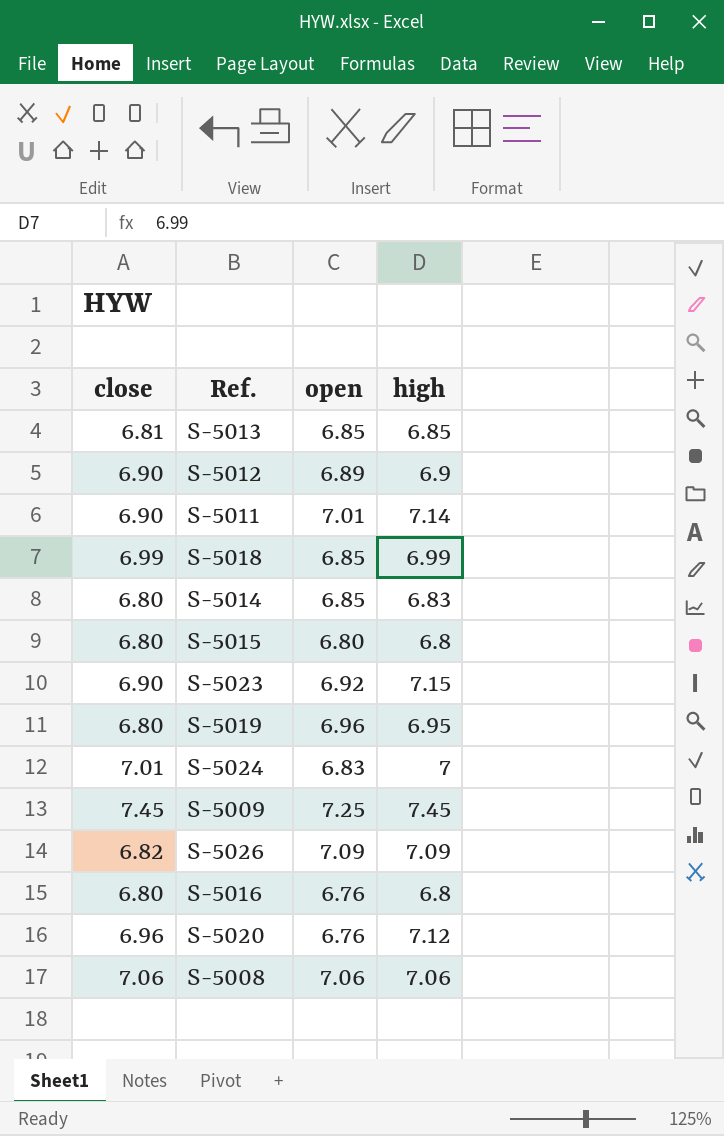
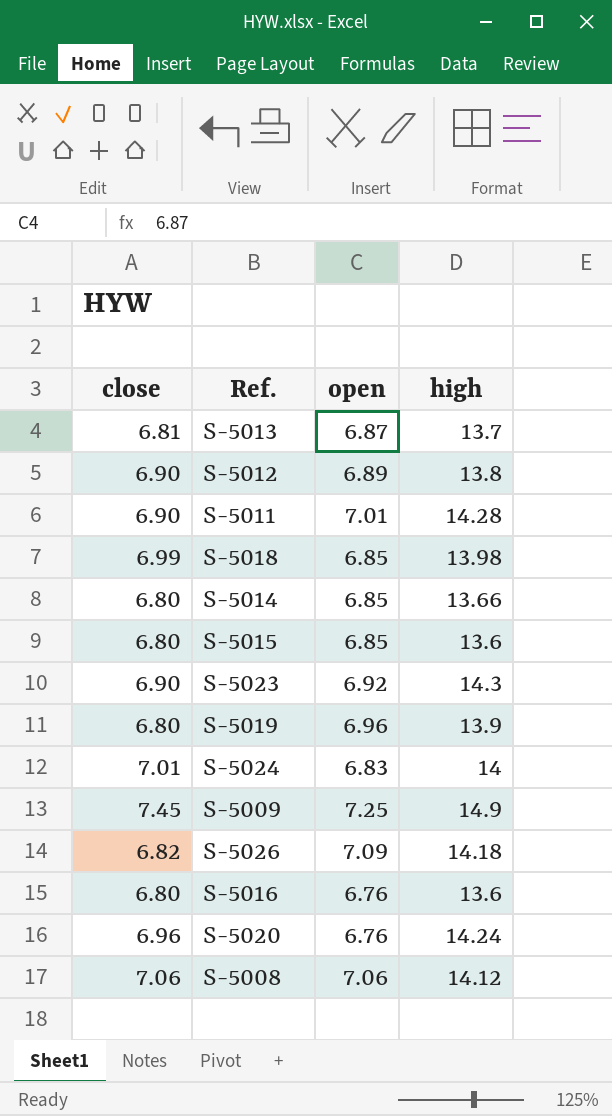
S-5013 | open: 6.85 -> 6.87
S-5013 | high: 6.85 -> 13.7
S-5012 | high: 6.9 -> 13.8
S-5011 | high: 7.14 -> 14.28
S-5018 | high: 6.99 -> 13.98
S-5014 | high: 6.83 -> 13.66
S-5015 | open: 6.80 -> 6.85
S-5015 | high: 6.8 -> 13.6
S-5023 | high: 7.15 -> 14.3
S-5019 | high: 6.95 -> 13.9
S-5024 | high: 7 -> 14
S-5009 | high: 7.45 -> 14.9
S-5026 | high: 7.09 -> 14.18
S-5016 | high: 6.8 -> 13.6
S-5020 | high: 7.12 -> 14.24
S-5008 | high: 7.06 -> 14.12

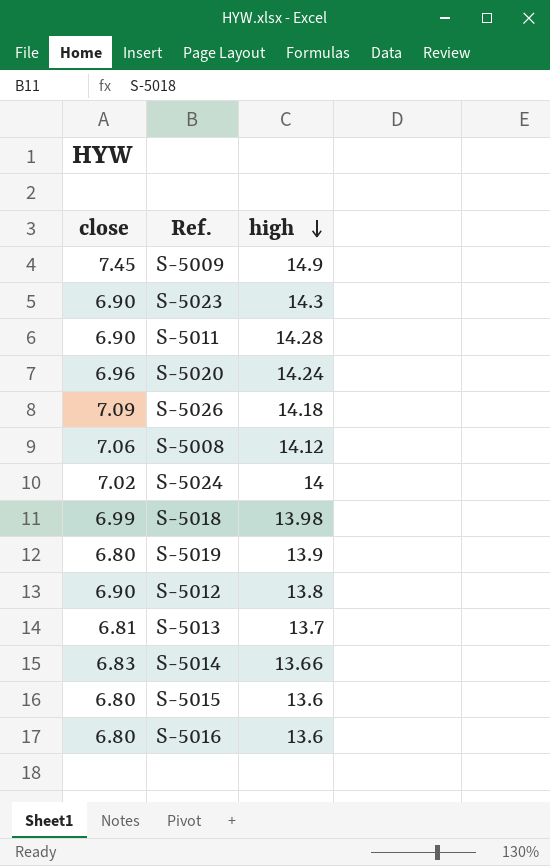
row order: none -> high descending
column open | position: 3 -> none
S-5026 | close: 6.82 -> 7.09
S-5024 | close: 7.01 -> 7.02
S-5014 | close: 6.80 -> 6.83

